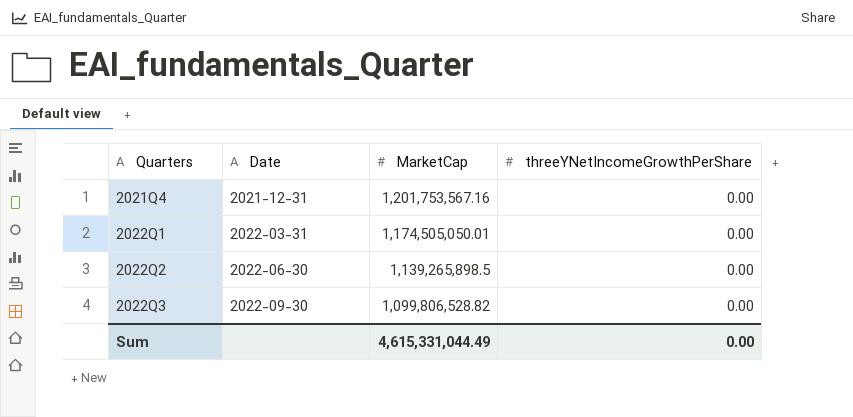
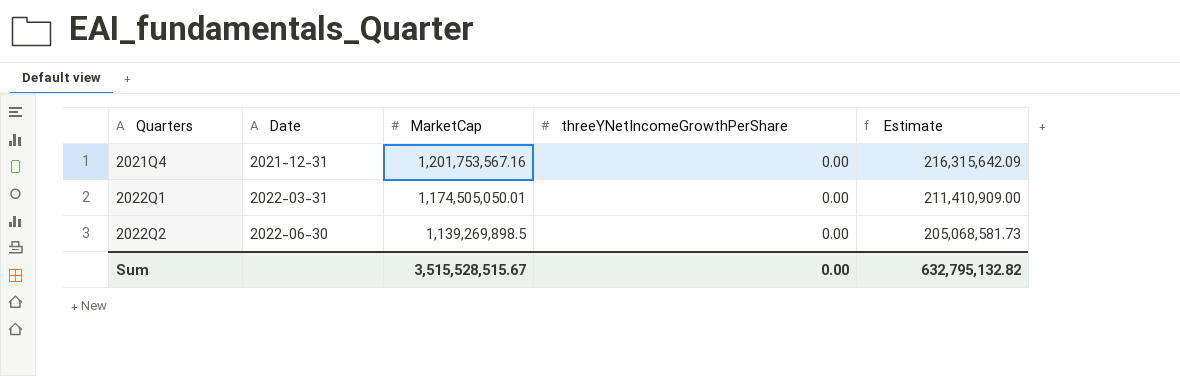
column Estimate | formula: none -> [MarketCap] * 0.18
row 2022Q3: 2022-09-30 | 1,099,806,528.82 | 0.00 -> none
2022Q2 | MarketCap: 1,139,265,898.5 -> 1,139,269,898.5
Sum | MarketCap: 4,615,331,044.49 -> 3,515,528,515.67

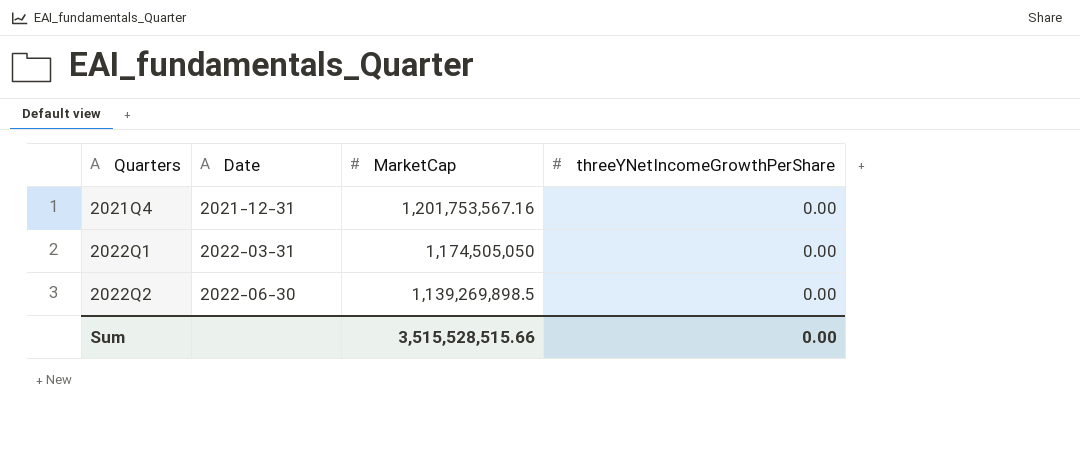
column Estimate | formula: [MarketCap] * 0.18 -> none
2022Q1 | MarketCap: 1,174,505,050.01 -> 1,174,505,050
Sum | MarketCap: 3,515,528,515.67 -> 3,515,528,515.66

